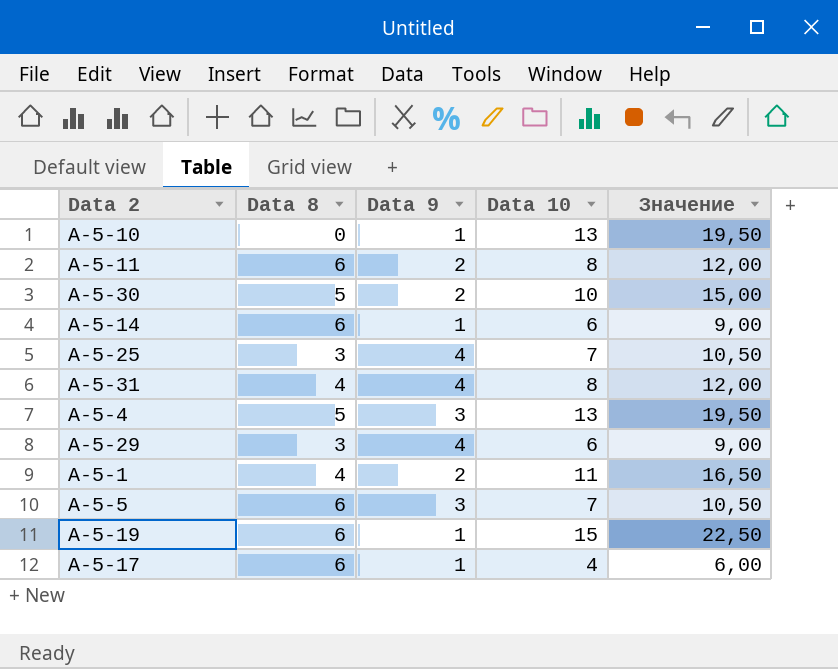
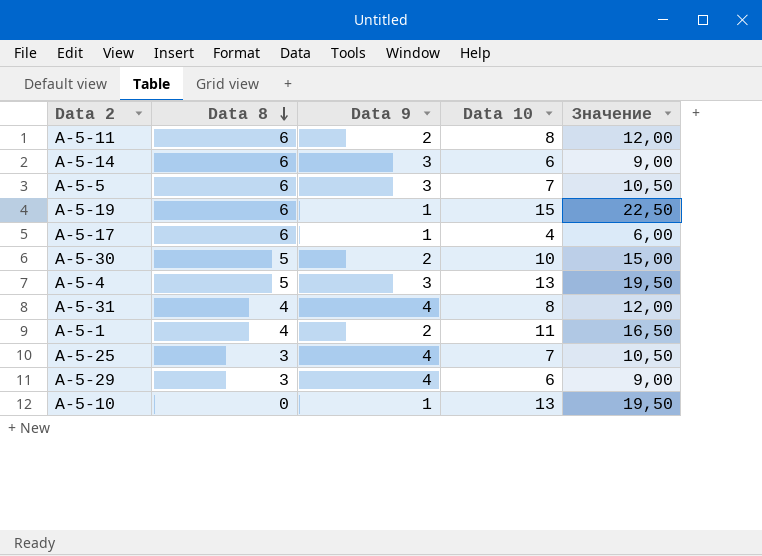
row order: none -> Data 8 descending
А-5-14 | Data 9: 1 -> 3

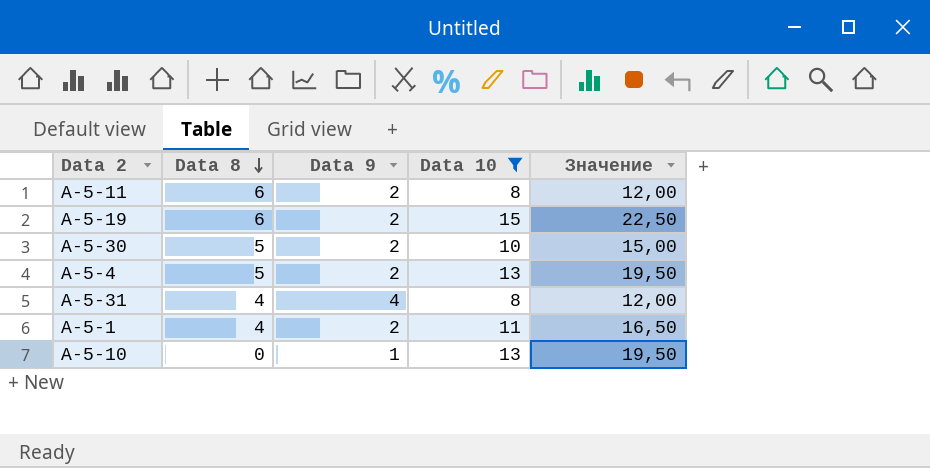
filter: none -> Data 10 >= 8
А-5-19 | Data 9: 1 -> 2
А-5-4 | Data 9: 3 -> 2

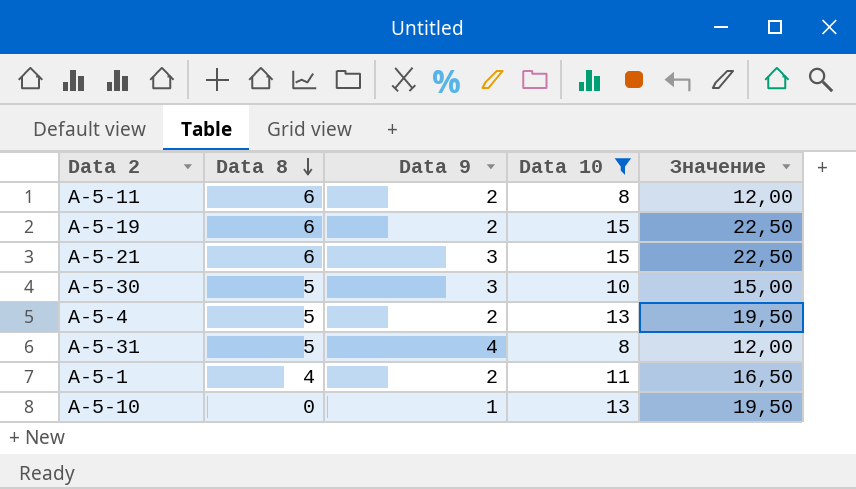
row А-5-21: none -> 6 | 3 | 15 | 22,50
А-5-30 | Data 9: 2 -> 3
А-5-31 | Data 8: 4 -> 5

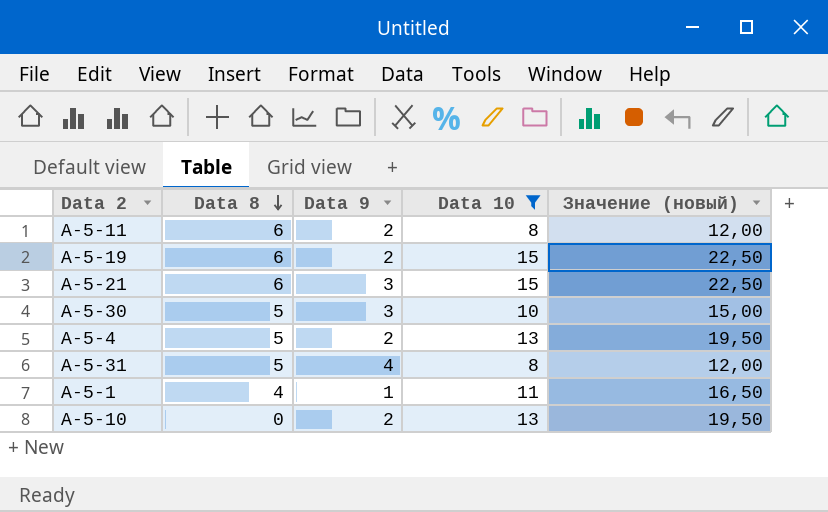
column name: Значение -> Значение (новый)
А-5-1 | Data 9: 2 -> 1
А-5-10 | Data 9: 1 -> 2

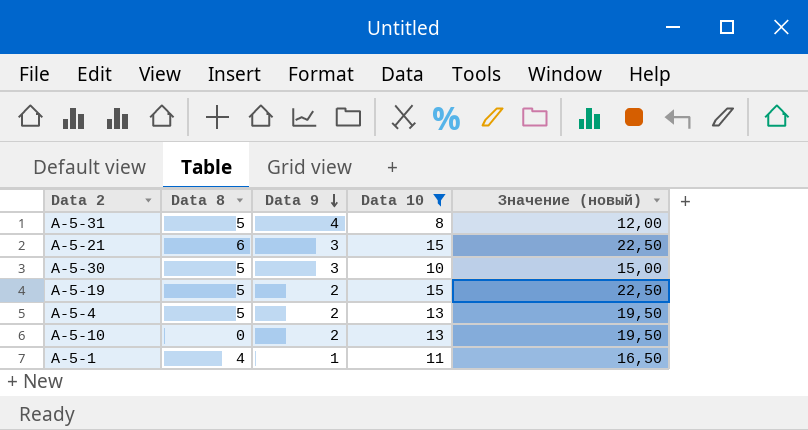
row order: Data 8 descending -> Data 9 descending
row А-5-11: 6 | 2 | 8 | 12,00 -> none
А-5-19 | Data 8: 6 -> 5

